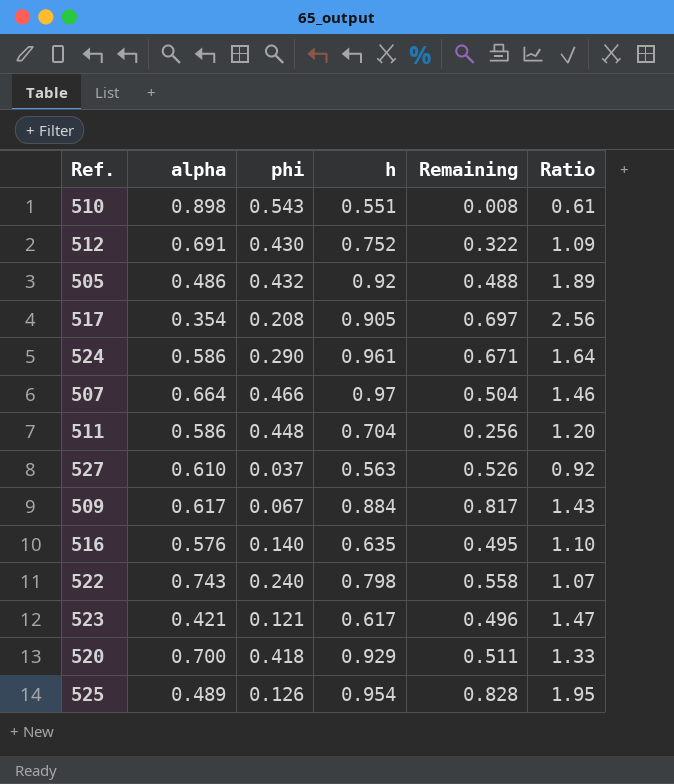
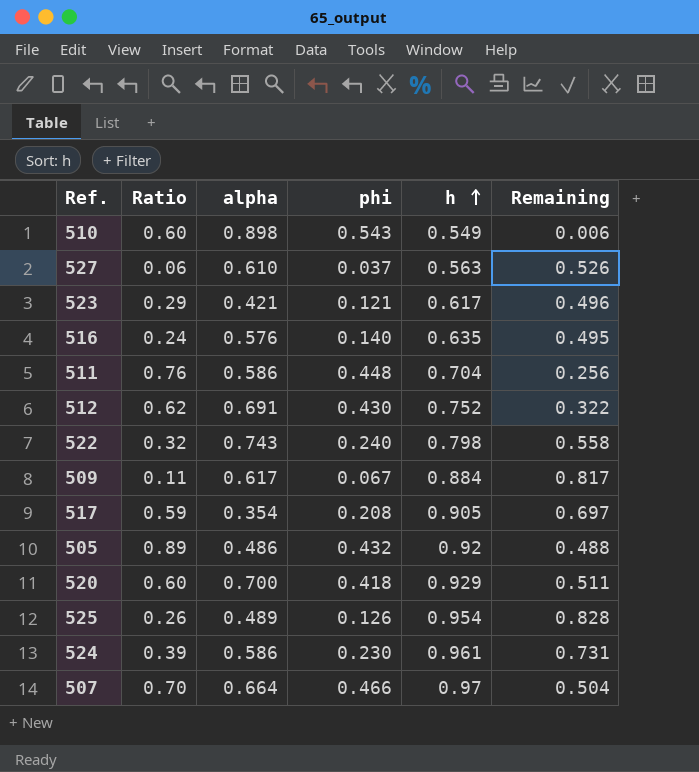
row order: none -> h ascending
column Ratio | formula: [h] / [alpha] -> [phi] / [alpha]
column Ratio | position: 6 -> 2
510 | h: 0.551 -> 0.549
510 | Remaining: 0.008 -> 0.006
524 | phi: 0.290 -> 0.230
524 | Remaining: 0.671 -> 0.731

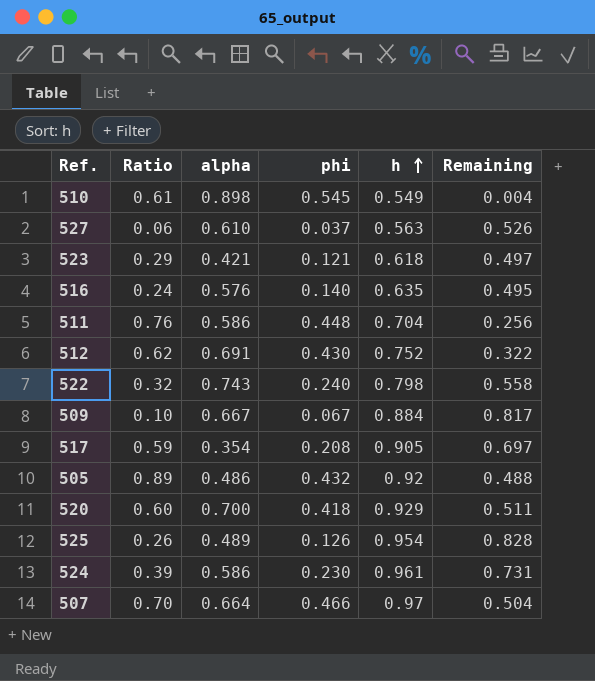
510 | Ratio: 0.60 -> 0.61
510 | phi: 0.543 -> 0.545
510 | Remaining: 0.006 -> 0.004
523 | h: 0.617 -> 0.618
523 | Remaining: 0.496 -> 0.497
509 | Ratio: 0.11 -> 0.10
509 | alpha: 0.617 -> 0.667

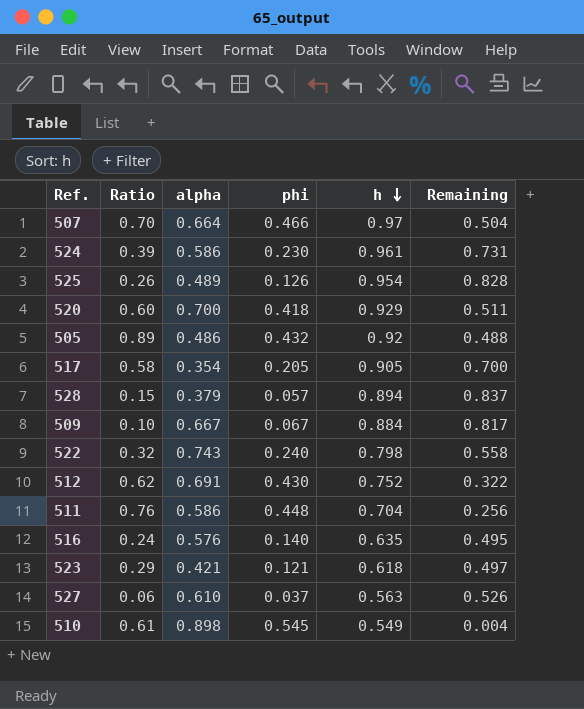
row order: h ascending -> h descending
517 | Ratio: 0.59 -> 0.58
517 | phi: 0.208 -> 0.205
517 | Remaining: 0.697 -> 0.700
row 528: none -> 0.15 | 0.379 | 0.057 | 0.894 | 0.837

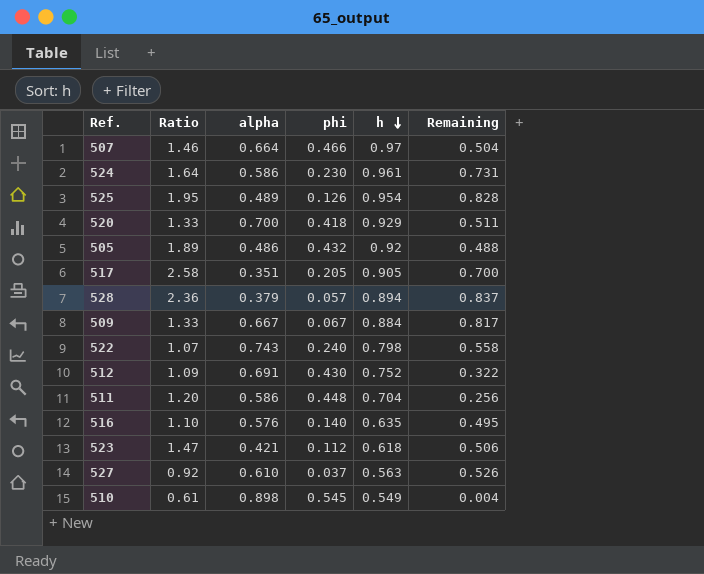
column Ratio | formula: [phi] / [alpha] -> [h] / [alpha]
517 | alpha: 0.354 -> 0.351
523 | phi: 0.121 -> 0.112
523 | Remaining: 0.497 -> 0.506

